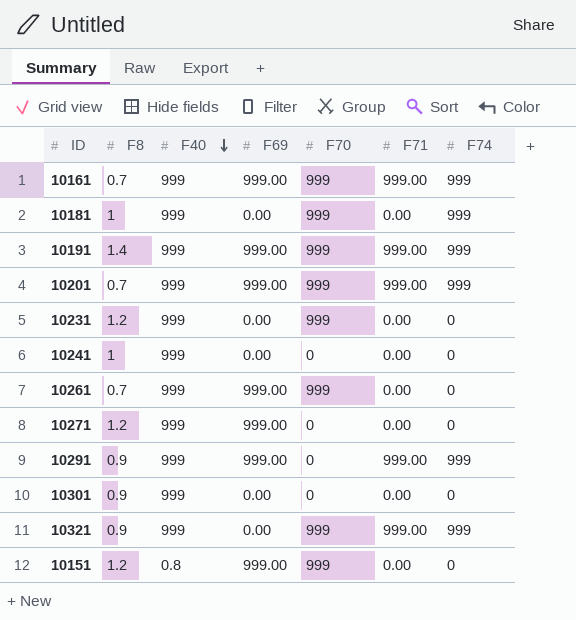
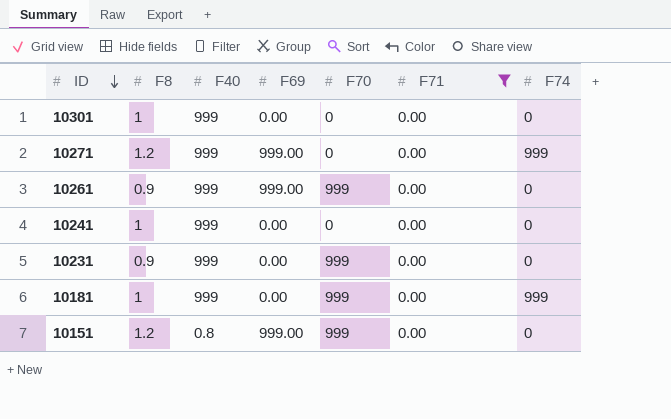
filter: none -> F71 = 0.00
row order: F40 descending -> ID descending
10301 | F8: 0.9 -> 1
10271 | F74: 0 -> 999
10261 | F8: 0.7 -> 0.9
10231 | F8: 1.2 -> 0.9

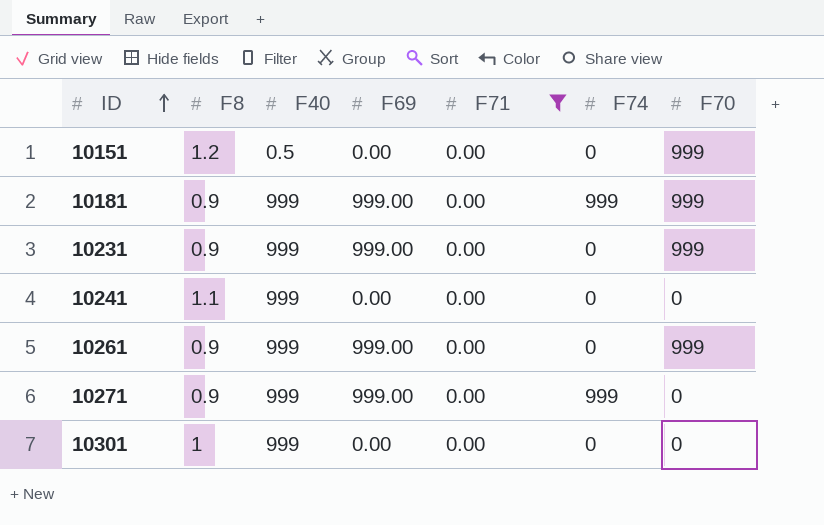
row order: ID descending -> ID ascending
column F70 | position: 5 -> 7
10151 | F40: 0.8 -> 0.5
10151 | F69: 999.00 -> 0.00
10181 | F8: 1 -> 0.9
10181 | F69: 0.00 -> 999.00
10231 | F69: 0.00 -> 999.00
10241 | F8: 1 -> 1.1
10271 | F8: 1.2 -> 0.9

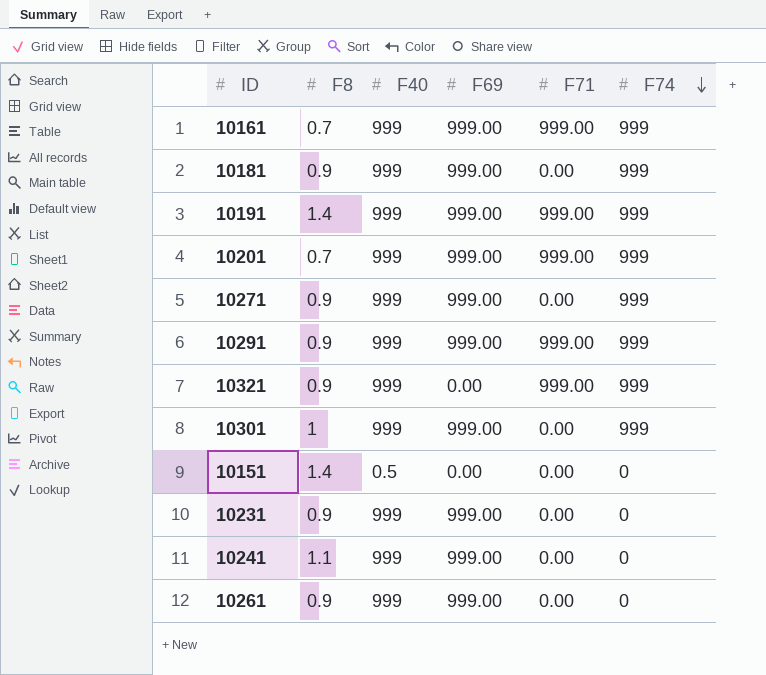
filter: F71 = 0.00 -> none
row order: ID ascending -> F74 descending
column F70 | position: 7 -> none
10301 | F69: 0.00 -> 999.00
10301 | F74: 0 -> 999
10151 | F8: 1.2 -> 1.4
10241 | F69: 0.00 -> 999.00

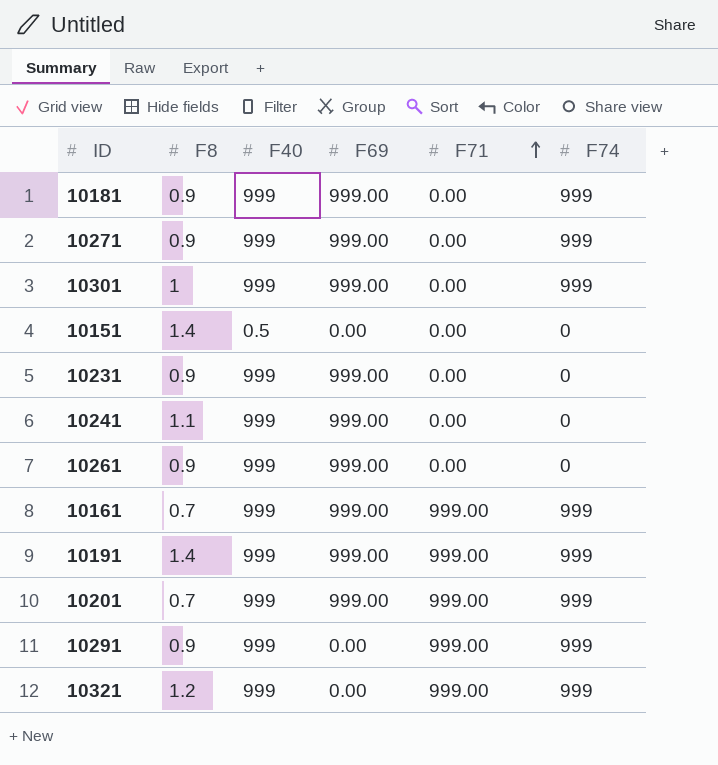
row order: F74 descending -> F71 ascending
10291 | F69: 999.00 -> 0.00
10321 | F8: 0.9 -> 1.2

